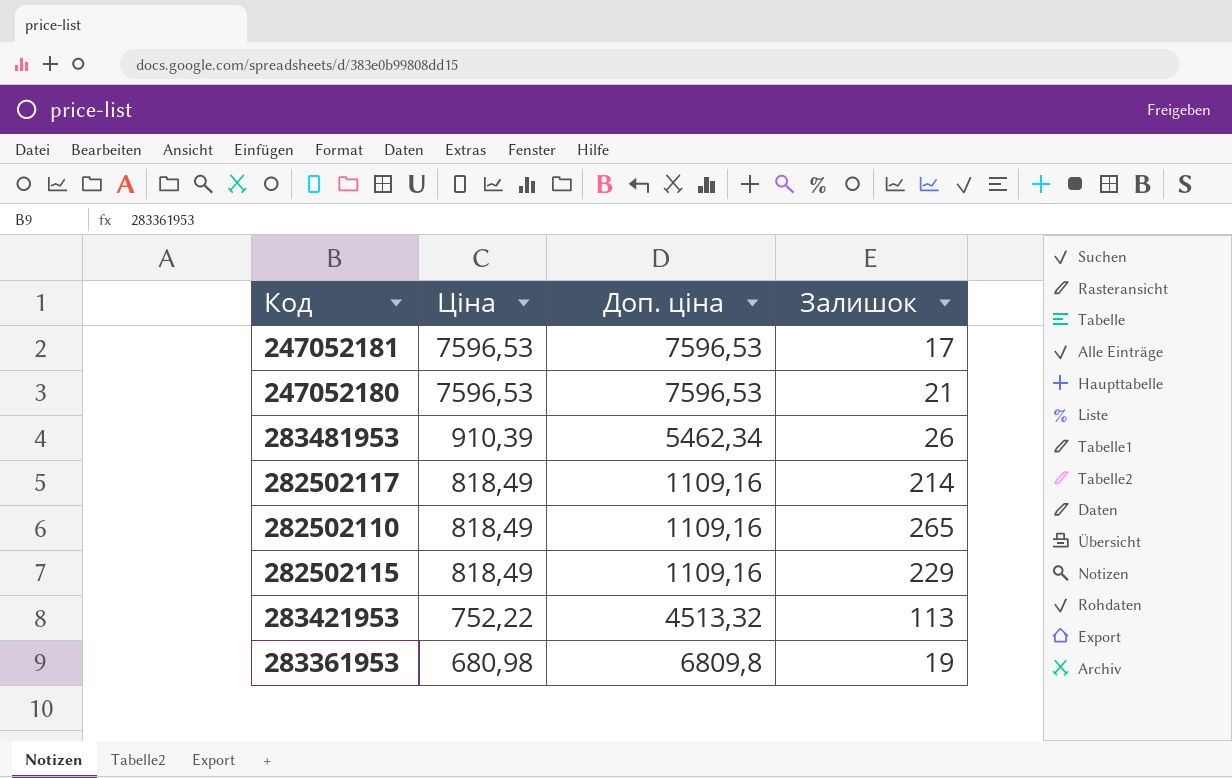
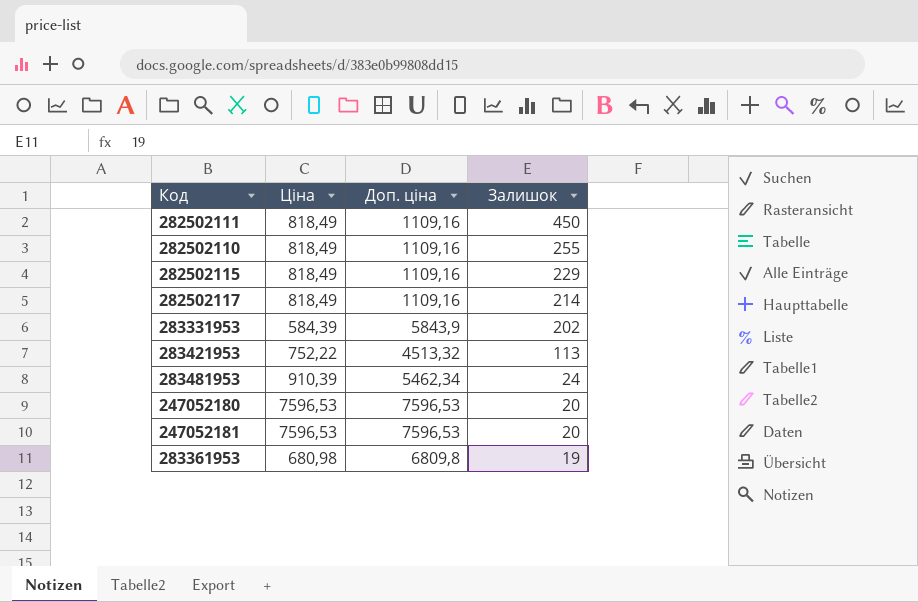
row order: Ціна descending -> Залишок descending
row 282502111: none -> 818,49 | 1109,16 | 450
282502110 | Залишок: 265 -> 255
row 283331953: none -> 584,39 | 5843,9 | 202
283481953 | Залишок: 26 -> 24
247052180 | Залишок: 21 -> 20
247052181 | Залишок: 17 -> 20

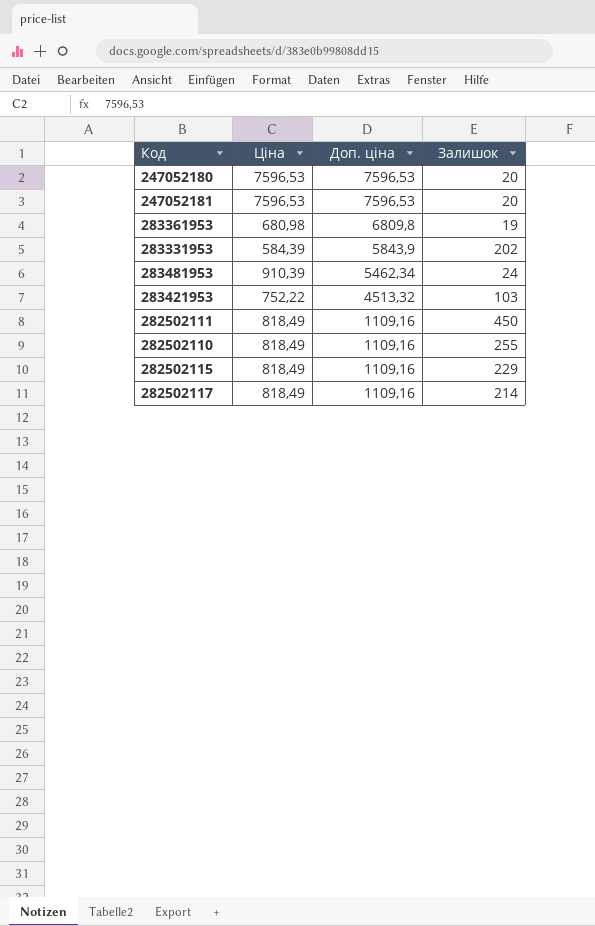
row order: Залишок descending -> Доп. ціна descending
283421953 | Залишок: 113 -> 103

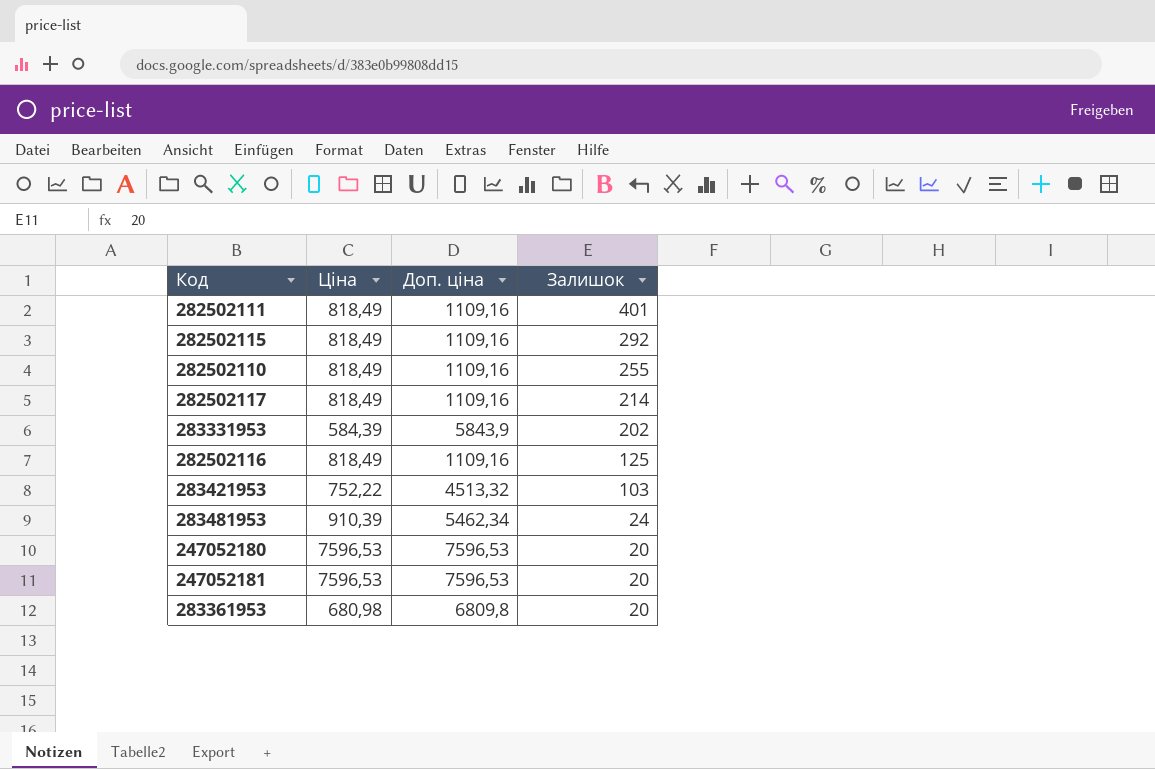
row order: Доп. ціна descending -> Залишок descending
282502111 | Залишок: 450 -> 401
282502115 | Залишок: 229 -> 292
row 282502116: none -> 818,49 | 1109,16 | 125
283361953 | Залишок: 19 -> 20

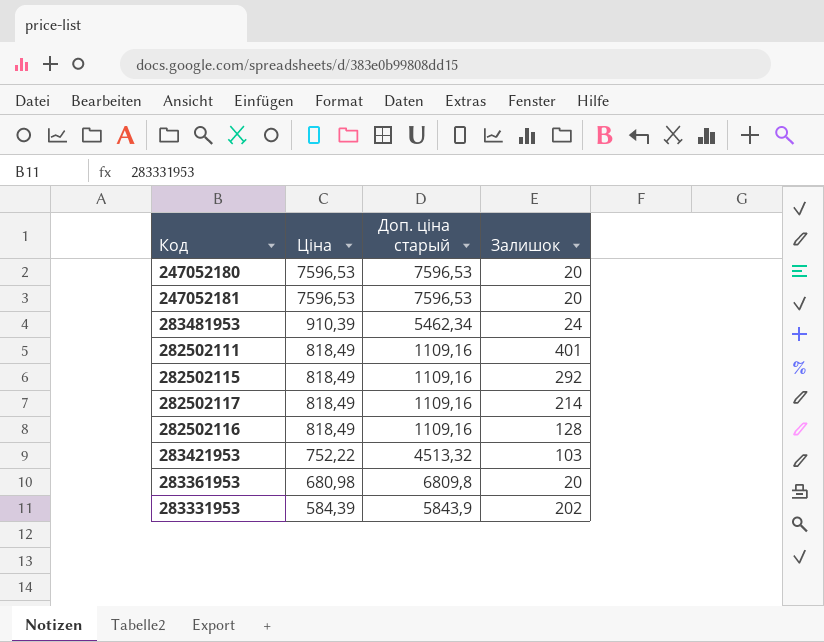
row order: Залишок descending -> Ціна descending
column name: Доп. ціна -> Доп. ціна старый
row 282502110: 818,49 | 1109,16 | 255 -> none
282502116 | Залишок: 125 -> 128

